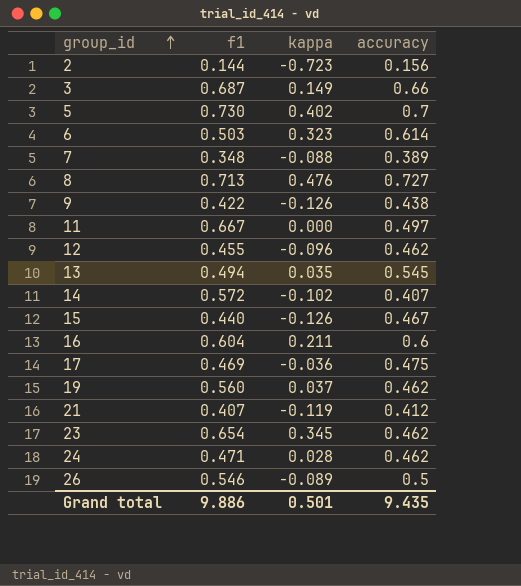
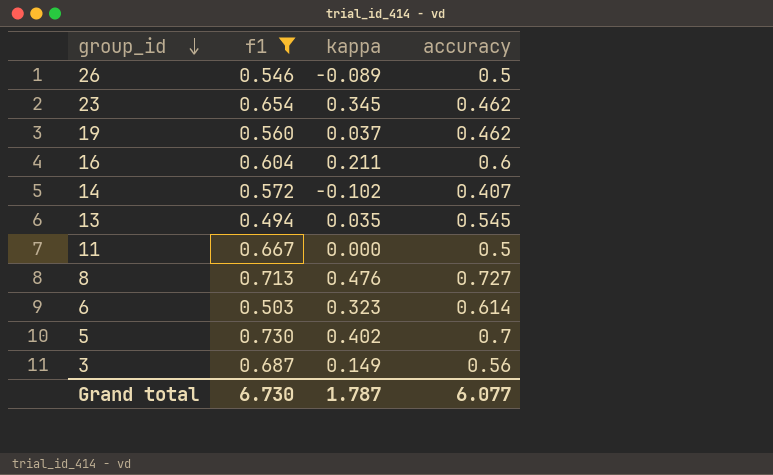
filter: none -> f1 >= 0.494
row order: group_id ascending -> group_id descending
11 | accuracy: 0.497 -> 0.5
3 | accuracy: 0.66 -> 0.56
Grand total | f1: 9.886 -> 6.730
Grand total | kappa: 0.501 -> 1.787
Grand total | accuracy: 9.435 -> 6.077

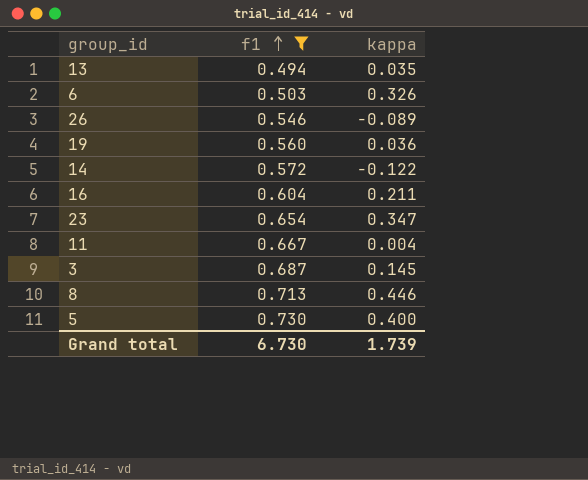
row order: group_id descending -> f1 ascending
column accuracy | position: 4 -> none
6 | kappa: 0.323 -> 0.326
19 | kappa: 0.037 -> 0.036
14 | kappa: -0.102 -> -0.122
23 | kappa: 0.345 -> 0.347
11 | kappa: 0.000 -> 0.004
3 | kappa: 0.149 -> 0.145
8 | kappa: 0.476 -> 0.446
5 | kappa: 0.402 -> 0.400
Grand total | kappa: 1.787 -> 1.739

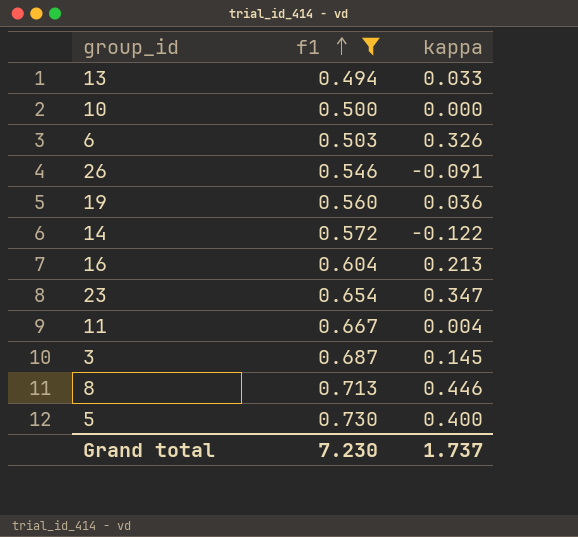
13 | kappa: 0.035 -> 0.033
row 10: none -> 0.500 | 0.000
26 | kappa: -0.089 -> -0.091
16 | kappa: 0.211 -> 0.213
Grand total | f1: 6.730 -> 7.230
Grand total | kappa: 1.739 -> 1.737

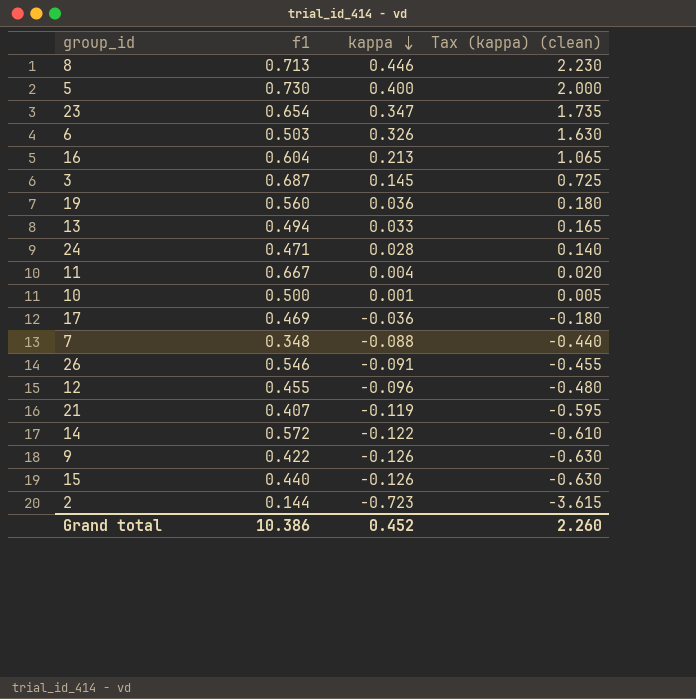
filter: f1 >= 0.494 -> none
row order: f1 ascending -> kappa descending
column Tax (kappa) (clean) | formula: none -> [kappa] * 5
10 | kappa: 0.000 -> 0.001
Grand total | f1: 7.230 -> 10.386
Grand total | kappa: 1.737 -> 0.452

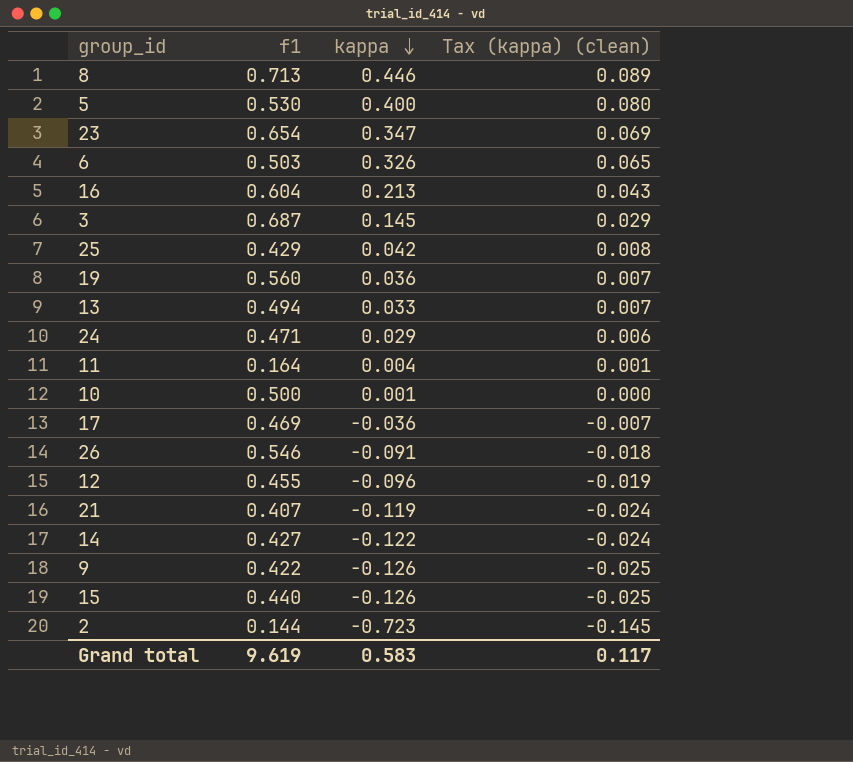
column Tax (kappa) (clean) | formula: [kappa] * 5 -> [kappa] * 0.2
row 7: 0.348 | -0.088 | -0.440 -> none
5 | f1: 0.730 -> 0.530
row 25: none -> 0.429 | 0.042 | 0.008
24 | kappa: 0.028 -> 0.029
11 | f1: 0.667 -> 0.164
14 | f1: 0.572 -> 0.427
Grand total | f1: 10.386 -> 9.619
Grand total | kappa: 0.452 -> 0.583
Grand total | Tax (kappa) (clean): 2.260 -> 0.117

